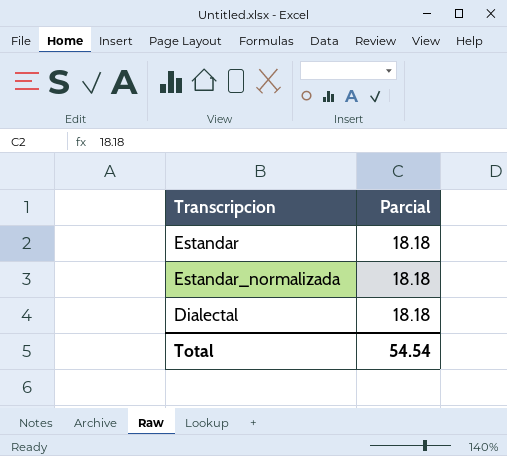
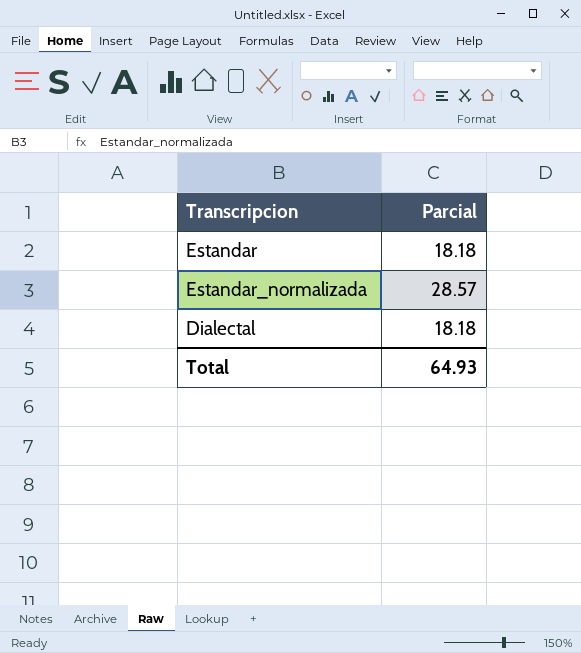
Estandar_normalizada | Parcial: 18.18 -> 28.57
Total | Parcial: 54.54 -> 64.93

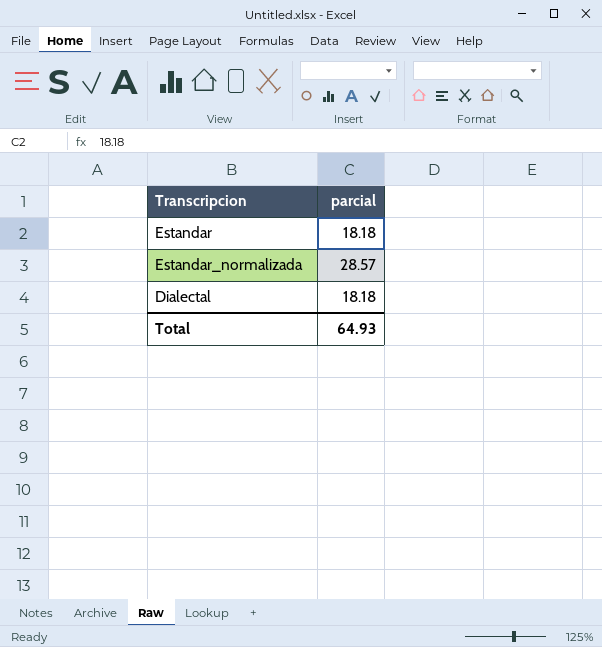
column name: Parcial -> parcial

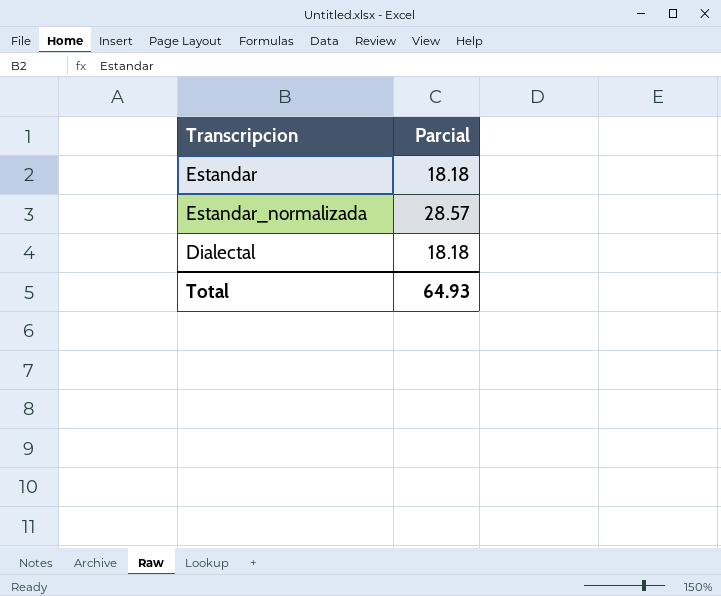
column name: parcial -> Parcial

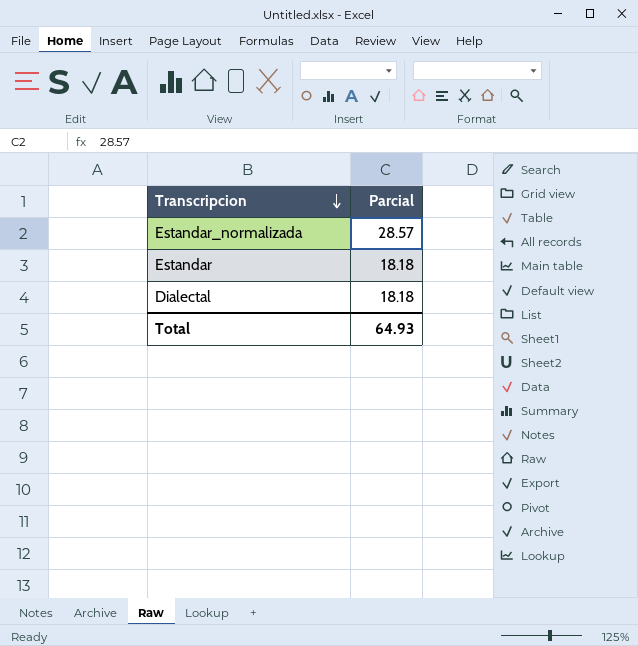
row order: none -> Transcripcion descending

